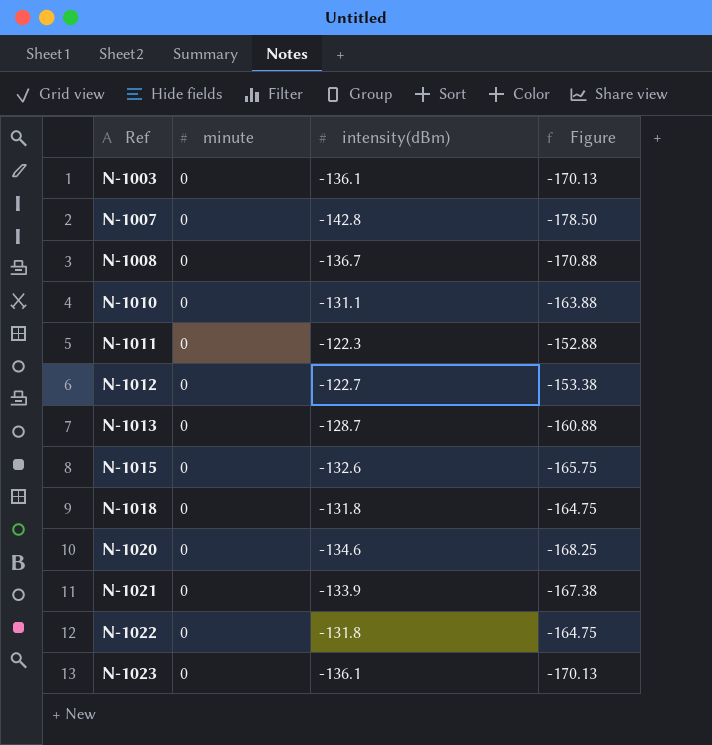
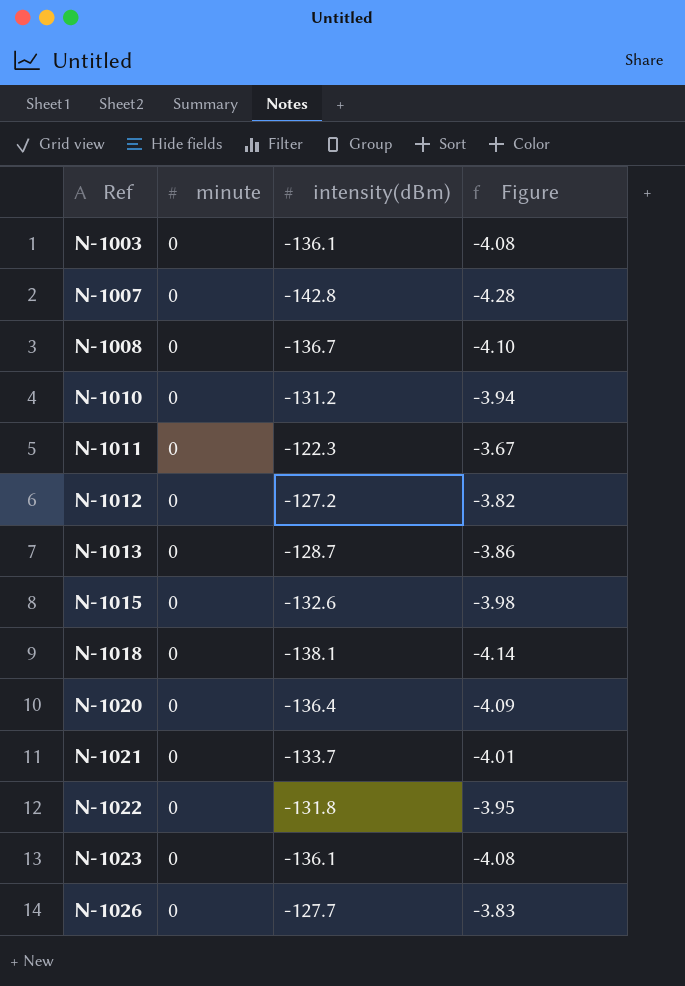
column Figure | formula: [intensity(dBm)] * 1.25 -> [intensity(dBm)] * 0.03
N-1010 | intensity(dBm): -131.1 -> -131.2
N-1012 | intensity(dBm): -122.7 -> -127.2
N-1018 | intensity(dBm): -131.8 -> -138.1
N-1020 | intensity(dBm): -134.6 -> -136.4
N-1021 | intensity(dBm): -133.9 -> -133.7
row N-1026: none -> 0 | -127.7 | -3.83

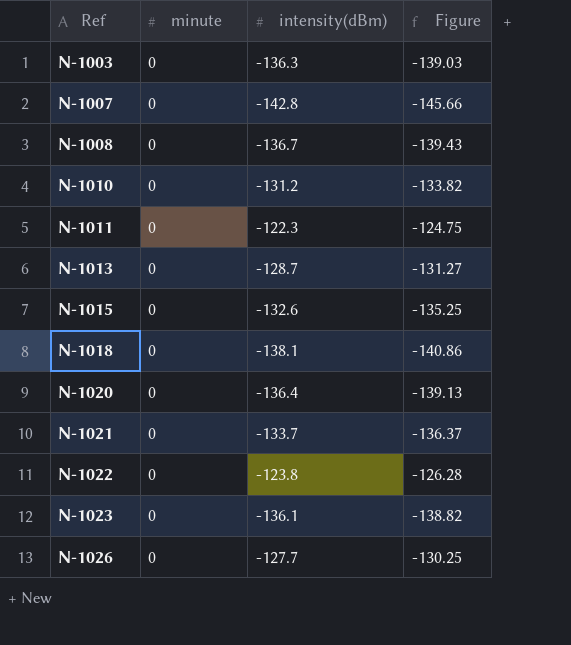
column Figure | formula: [intensity(dBm)] * 0.03 -> [intensity(dBm)] * 1.02
row N-1012: 0 | -127.2 | -3.82 -> none
N-1003 | intensity(dBm): -136.1 -> -136.3
N-1022 | intensity(dBm): -131.8 -> -123.8

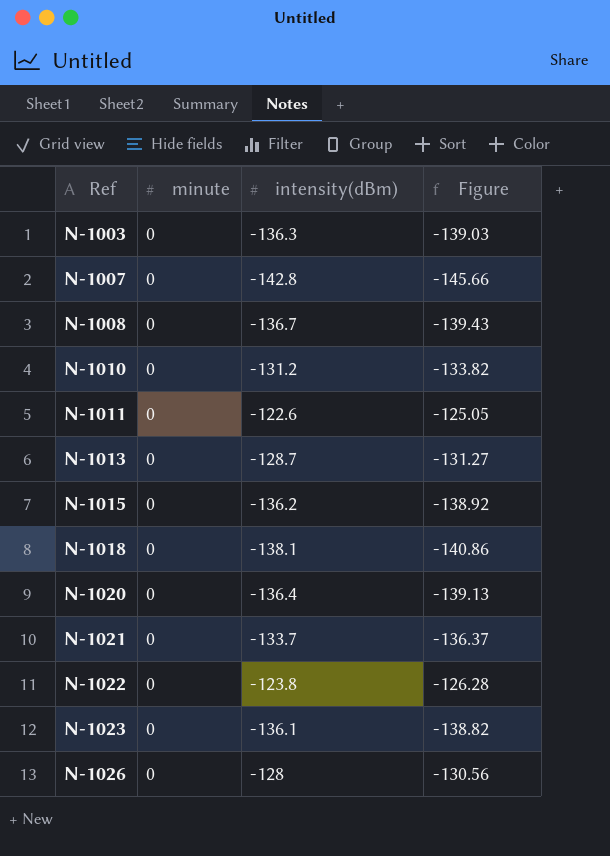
N-1011 | intensity(dBm): -122.3 -> -122.6
N-1011 | Figure: -124.75 -> -125.05
N-1015 | intensity(dBm): -132.6 -> -136.2
N-1015 | Figure: -135.25 -> -138.92
N-1026 | intensity(dBm): -127.7 -> -128
N-1026 | Figure: -130.25 -> -130.56

